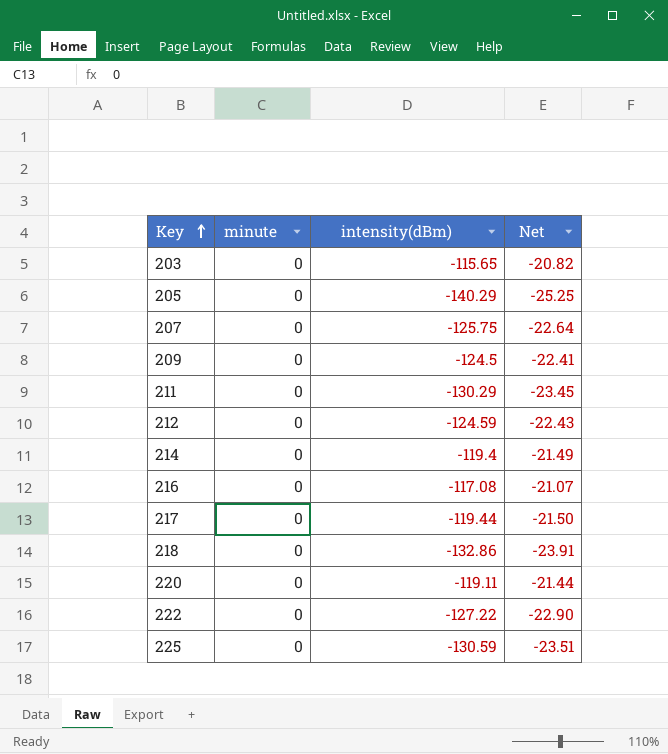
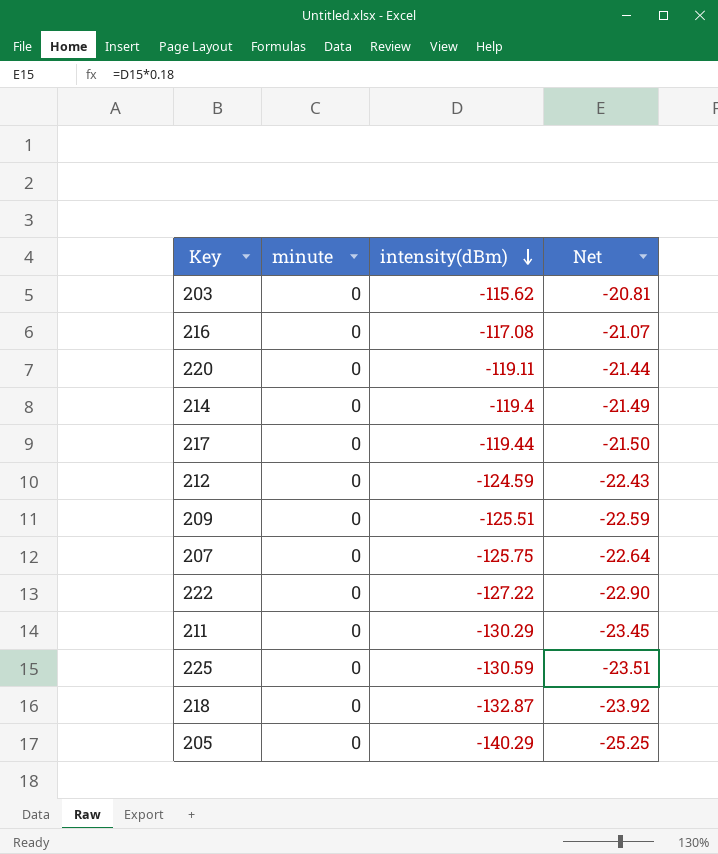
row order: Key ascending -> intensity(dBm) descending
203 | intensity(dBm): -115.65 -> -115.62
203 | Net: -20.82 -> -20.81
209 | intensity(dBm): -124.5 -> -125.51
209 | Net: -22.41 -> -22.59
218 | intensity(dBm): -132.86 -> -132.87
218 | Net: -23.91 -> -23.92

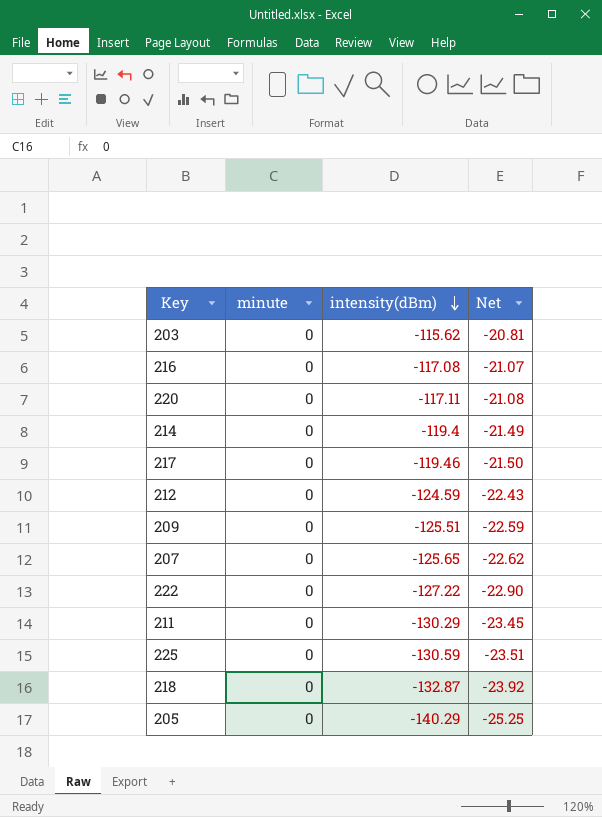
220 | intensity(dBm): -119.11 -> -117.11
220 | Net: -21.44 -> -21.08
217 | intensity(dBm): -119.44 -> -119.46
207 | intensity(dBm): -125.75 -> -125.65
207 | Net: -22.64 -> -22.62

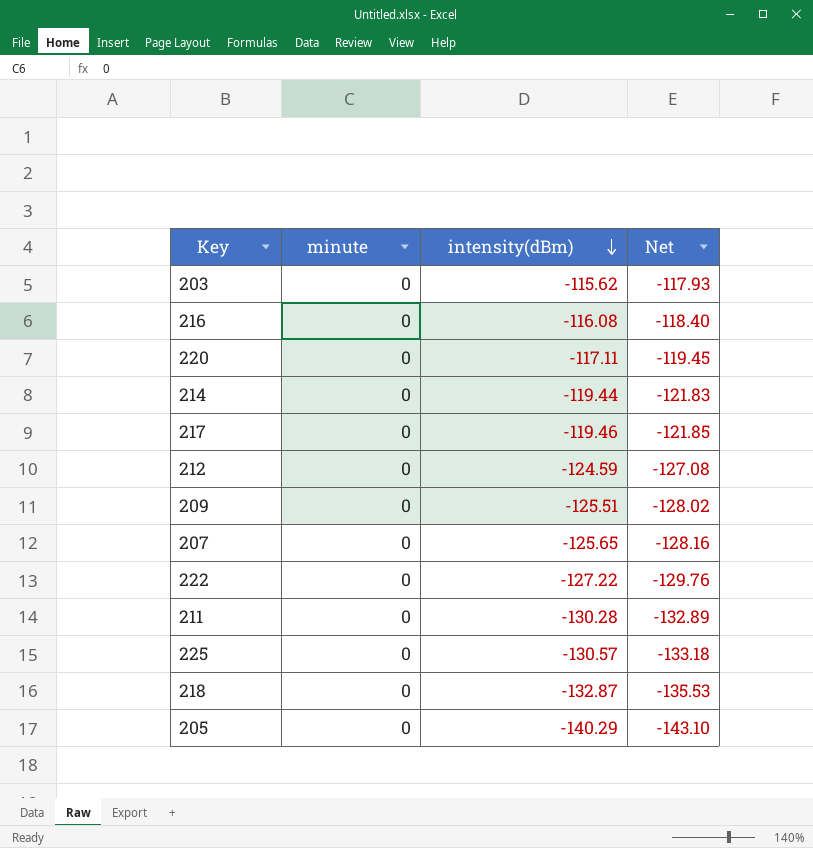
column Net | formula: [intensity(dBm)] * 0.18 -> [intensity(dBm)] * 1.02
216 | intensity(dBm): -117.08 -> -116.08
214 | intensity(dBm): -119.4 -> -119.44
211 | intensity(dBm): -130.29 -> -130.28
225 | intensity(dBm): -130.59 -> -130.57

